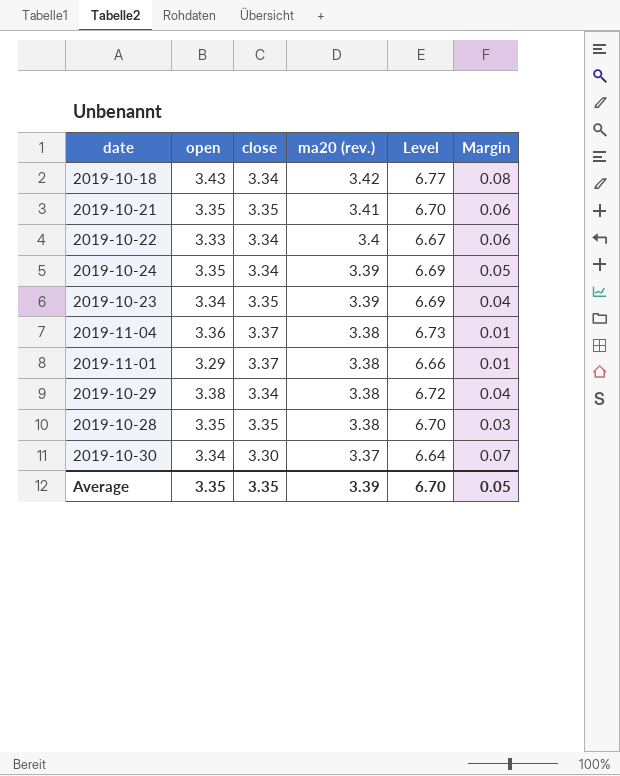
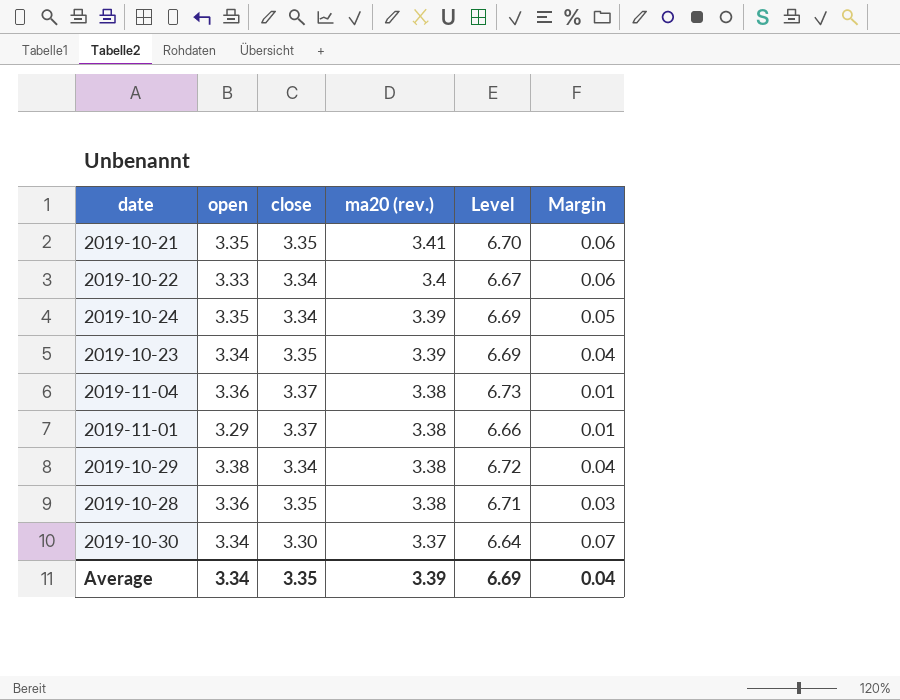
row 2019-10-18: 3.43 | 3.34 | 3.42 | 6.77 | 0.08 -> none
2019-10-28 | open: 3.35 -> 3.36
2019-10-28 | Level: 6.70 -> 6.71
Average | open: 3.35 -> 3.34
Average | Level: 6.70 -> 6.69
Average | Margin: 0.05 -> 0.04

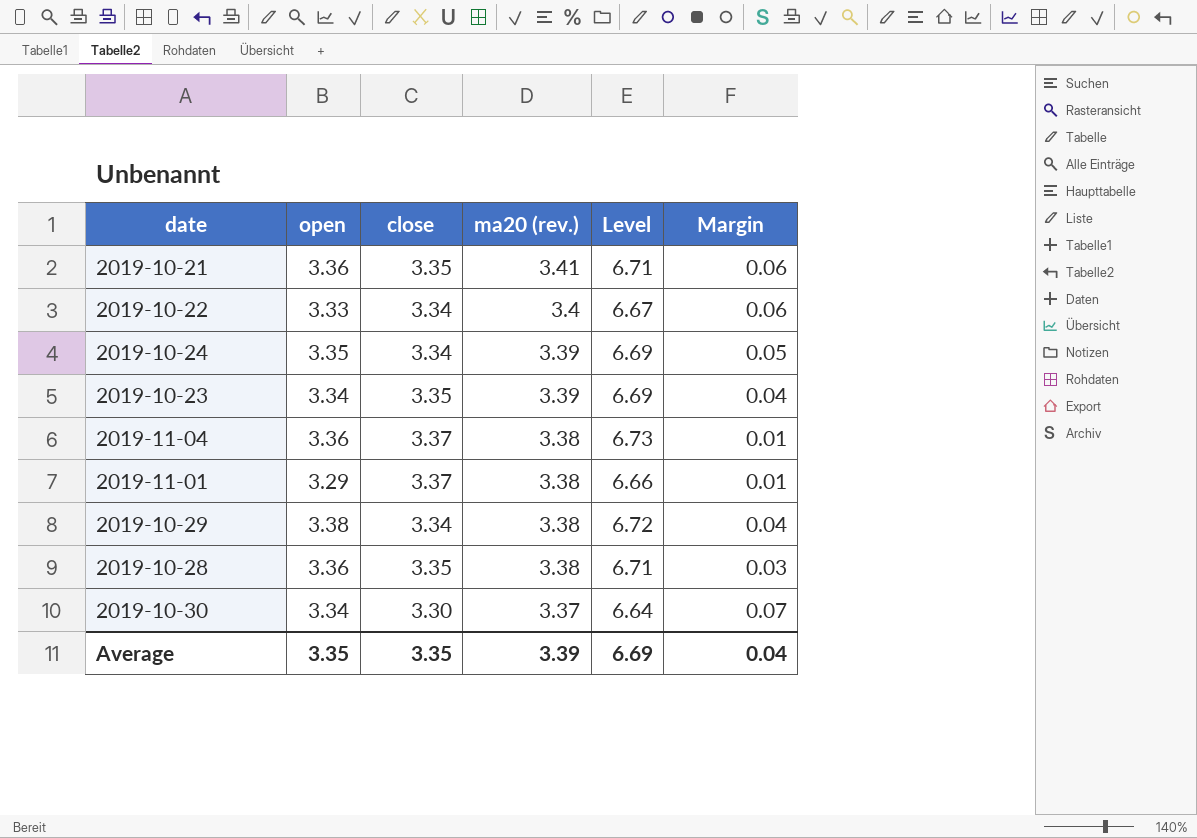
2019-10-21 | open: 3.35 -> 3.36
2019-10-21 | Level: 6.70 -> 6.71
Average | open: 3.34 -> 3.35

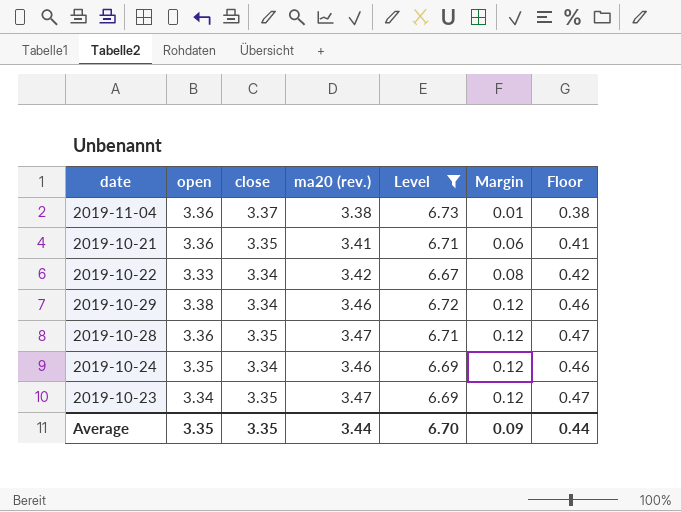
filter: none -> Level >= 6.67
row order: ma20 (rev.) descending -> Margin ascending
column Floor | formula: none -> [ma20 (rev.)] - 3
2019-10-22 | ma20 (rev.): 3.4 -> 3.42
2019-10-22 | Margin: 0.06 -> 0.08
2019-10-29 | ma20 (rev.): 3.38 -> 3.46
2019-10-29 | Margin: 0.04 -> 0.12
2019-10-28 | ma20 (rev.): 3.38 -> 3.47
2019-10-28 | Margin: 0.03 -> 0.12
2019-10-24 | ma20 (rev.): 3.39 -> 3.46
2019-10-24 | Margin: 0.05 -> 0.12
2019-10-23 | ma20 (rev.): 3.39 -> 3.47
2019-10-23 | Margin: 0.04 -> 0.12
Average | ma20 (rev.): 3.39 -> 3.44
Average | Level: 6.69 -> 6.70
Average | Margin: 0.04 -> 0.09

